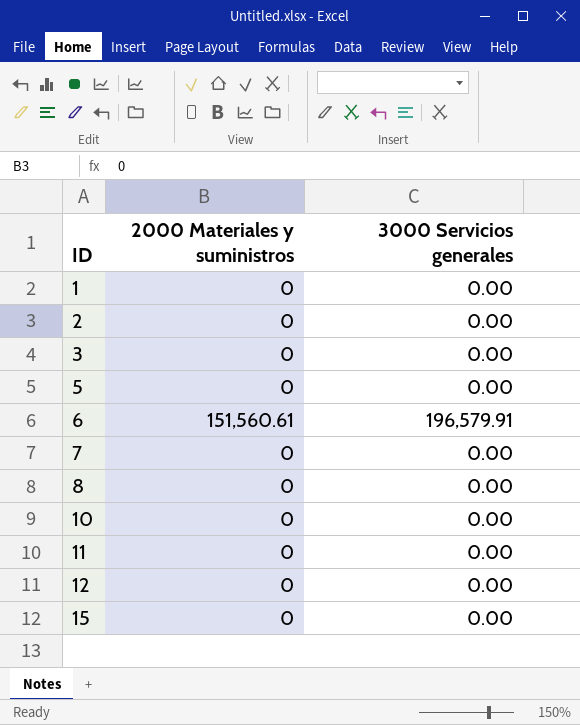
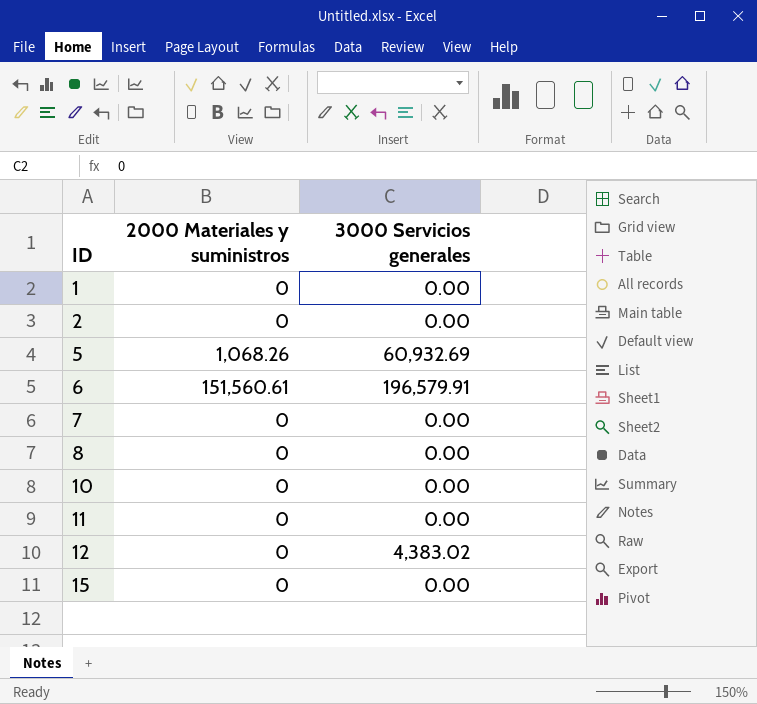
row 3: 0 | 0.00 -> none
5 | 2000 Materiales y suministros: 0 -> 1,068.26
5 | 3000 Servicios generales: 0.00 -> 60,932.69
12 | 3000 Servicios generales: 0.00 -> 4,383.02

